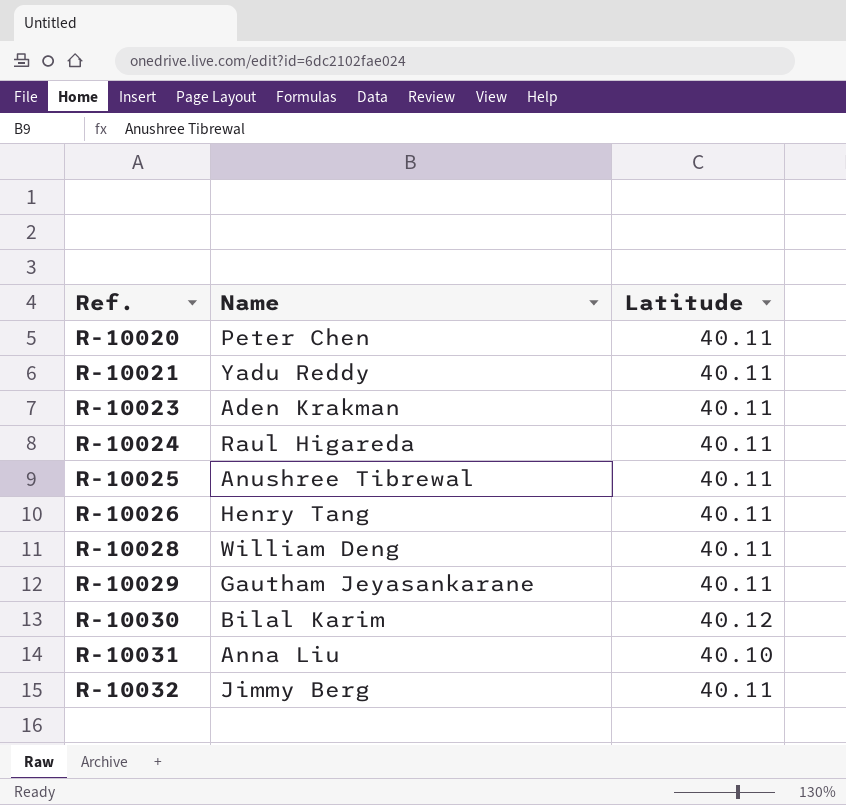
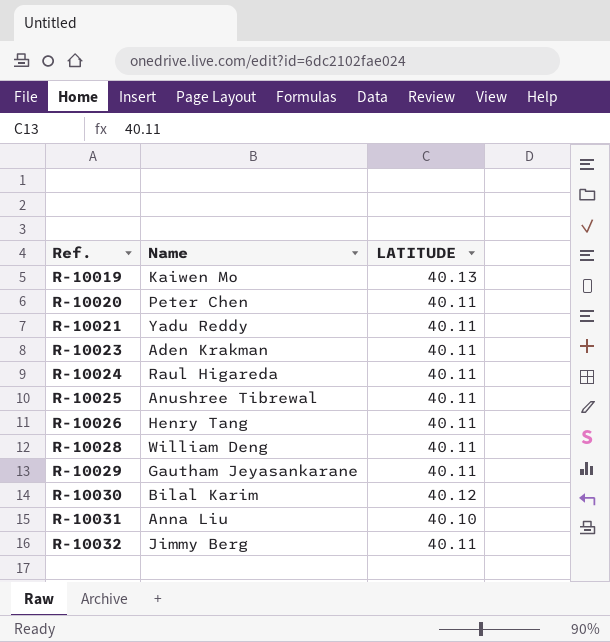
column name: Latitude -> LATITUDE
row R-10019: none -> Kaiwen Mo | 40.13

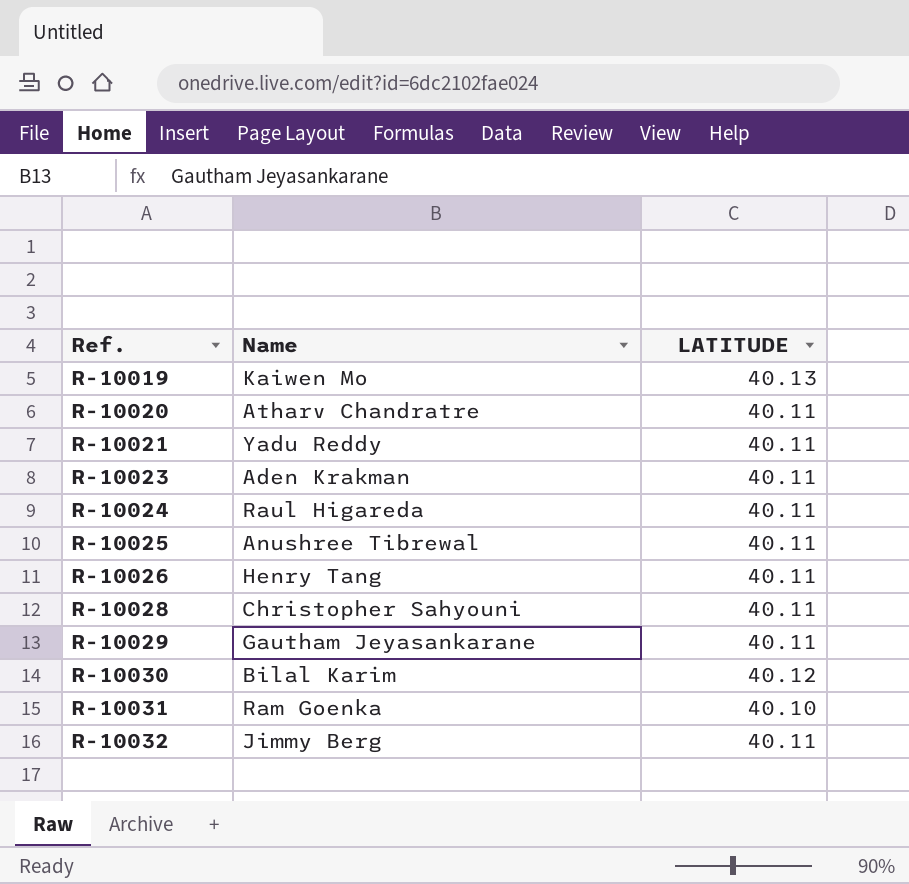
R-10020 | Name: Peter Chen -> Atharv Chandratre
R-10028 | Name: William Deng -> Christopher Sahyouni
R-10031 | Name: Anna Liu -> Ram Goenka

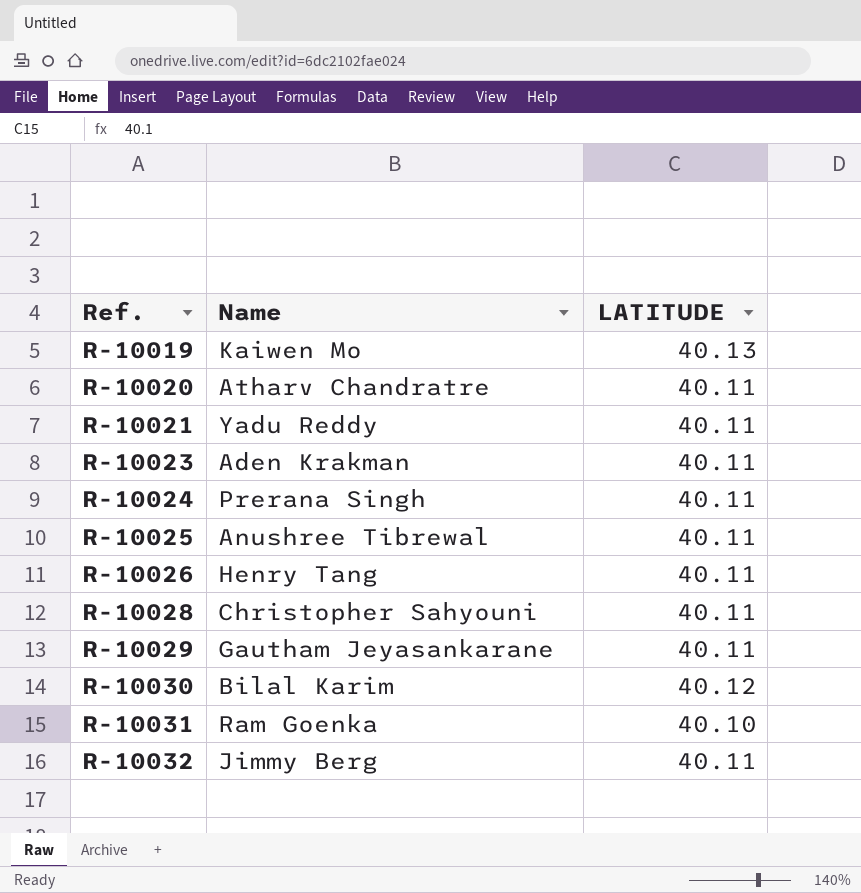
R-10024 | Name: Raul Higareda -> Prerana Singh

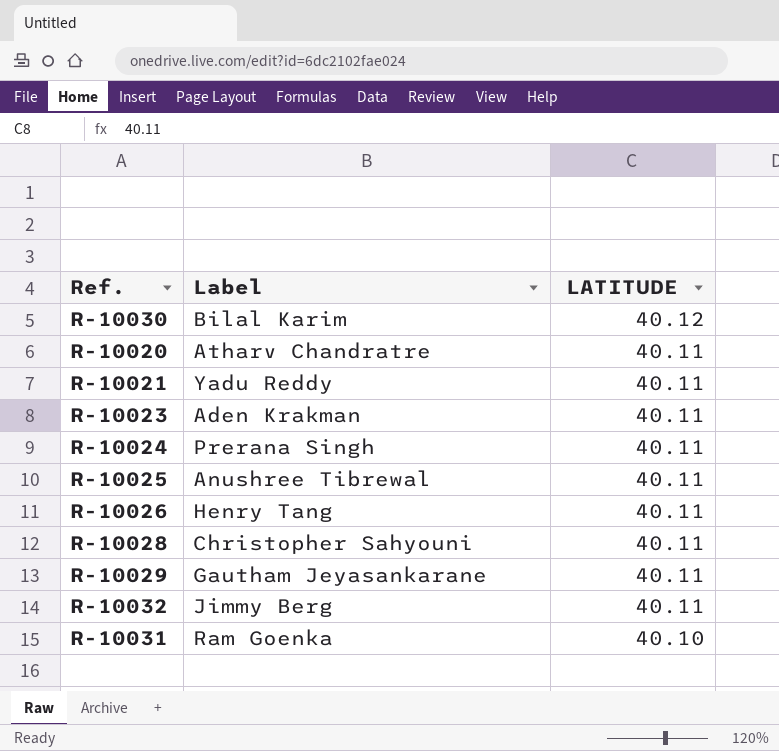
row order: Ref. ascending -> LATITUDE descending
column name: Name -> Label
row R-10019: Kaiwen Mo | 40.13 -> none

